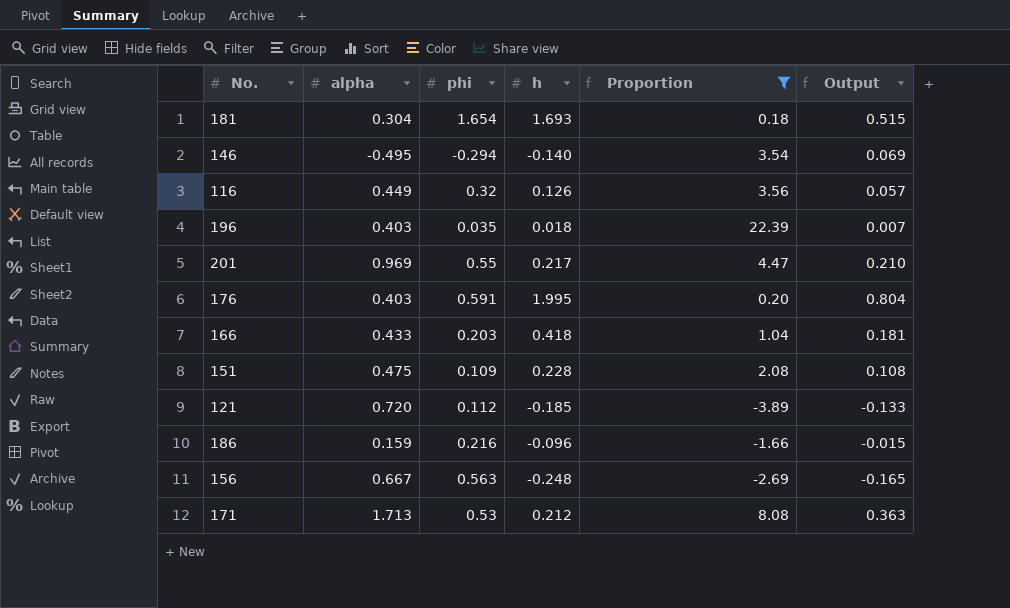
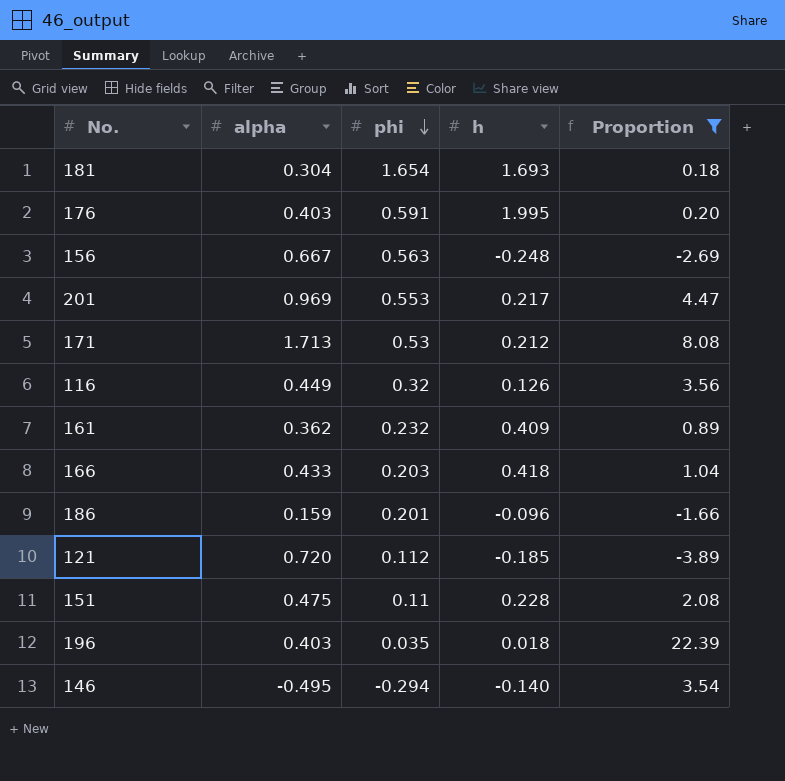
row order: none -> phi descending
column Output | formula: [alpha] * [h] -> none
201 | phi: 0.55 -> 0.553
row 161: none -> 0.362 | 0.232 | 0.409 | 0.89
186 | phi: 0.216 -> 0.201
151 | phi: 0.109 -> 0.11

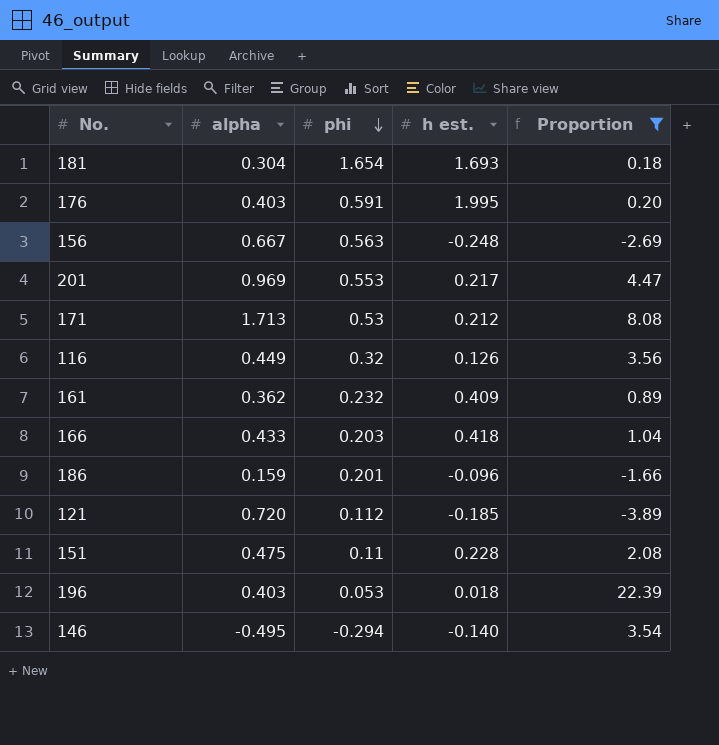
column name: h -> h est.
196 | phi: 0.035 -> 0.053

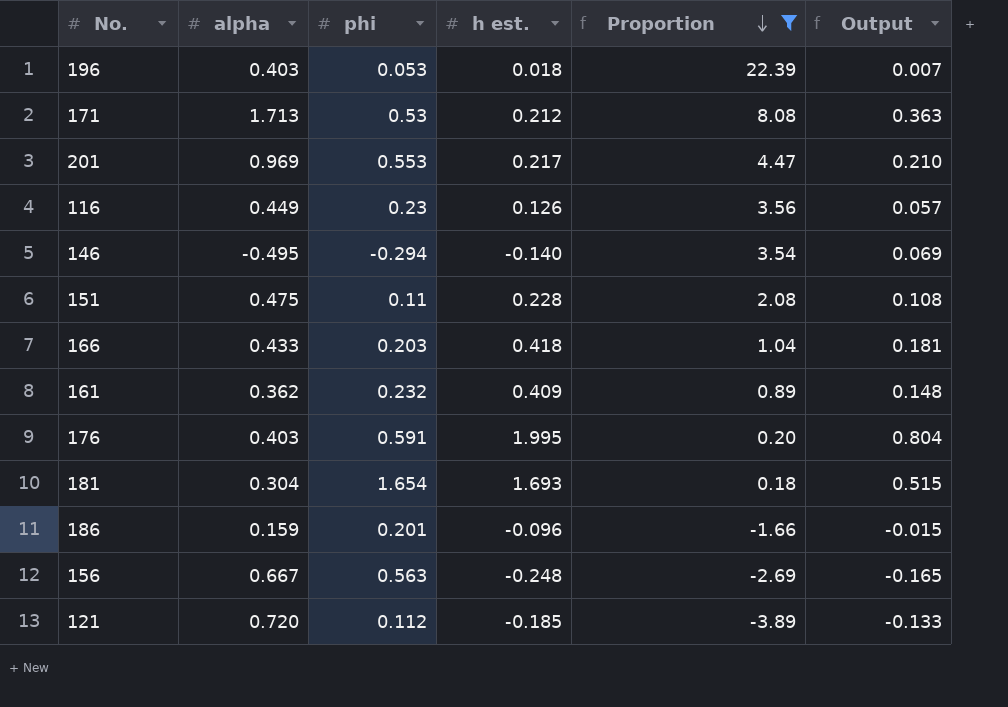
row order: phi descending -> Proportion descending
column Output | formula: none -> [alpha] * [h est.]
116 | phi: 0.32 -> 0.23

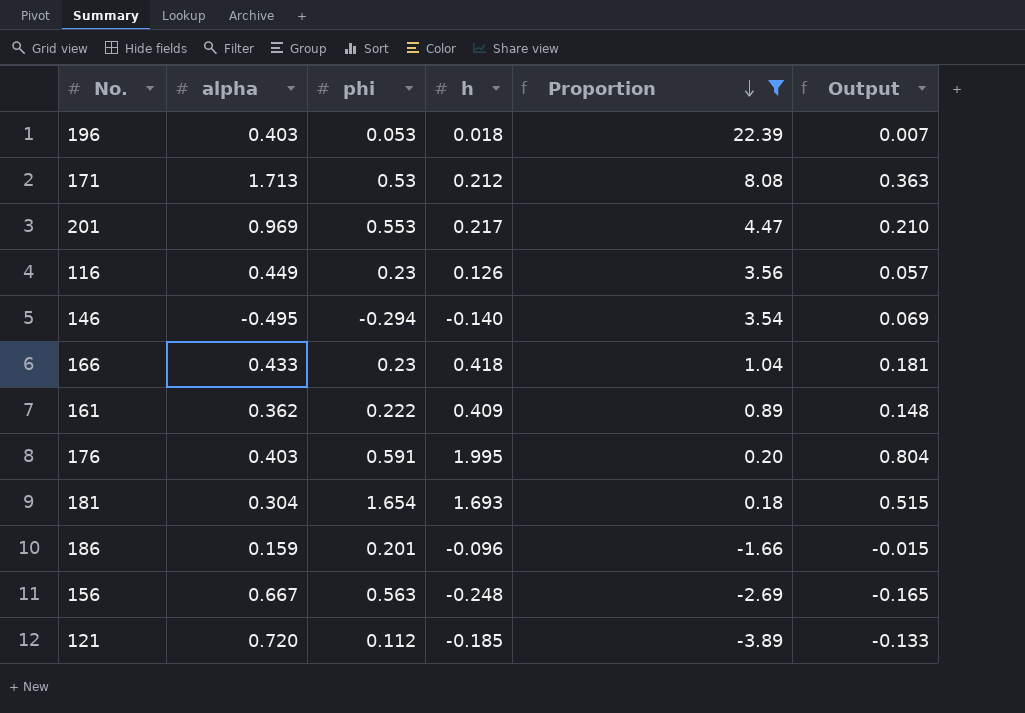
column name: h est. -> h
row 151: 0.475 | 0.11 | 0.228 | 2.08 | 0.108 -> none
166 | phi: 0.203 -> 0.23
161 | phi: 0.232 -> 0.222

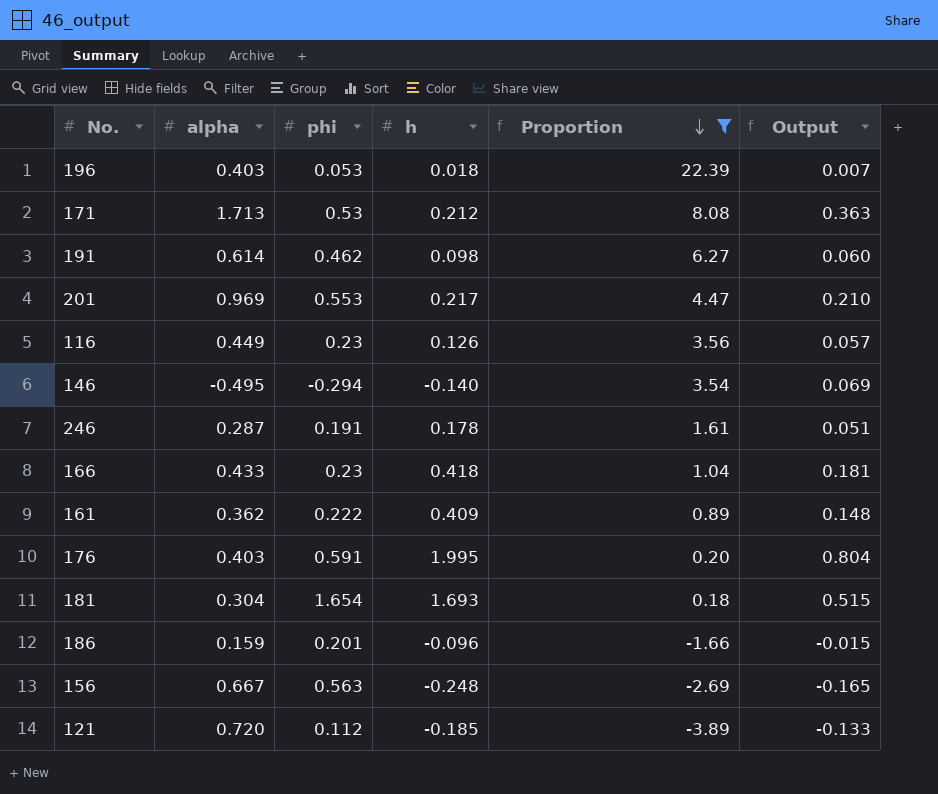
row 191: none -> 0.614 | 0.462 | 0.098 | 6.27 | 0.060
row 246: none -> 0.287 | 0.191 | 0.178 | 1.61 | 0.051

